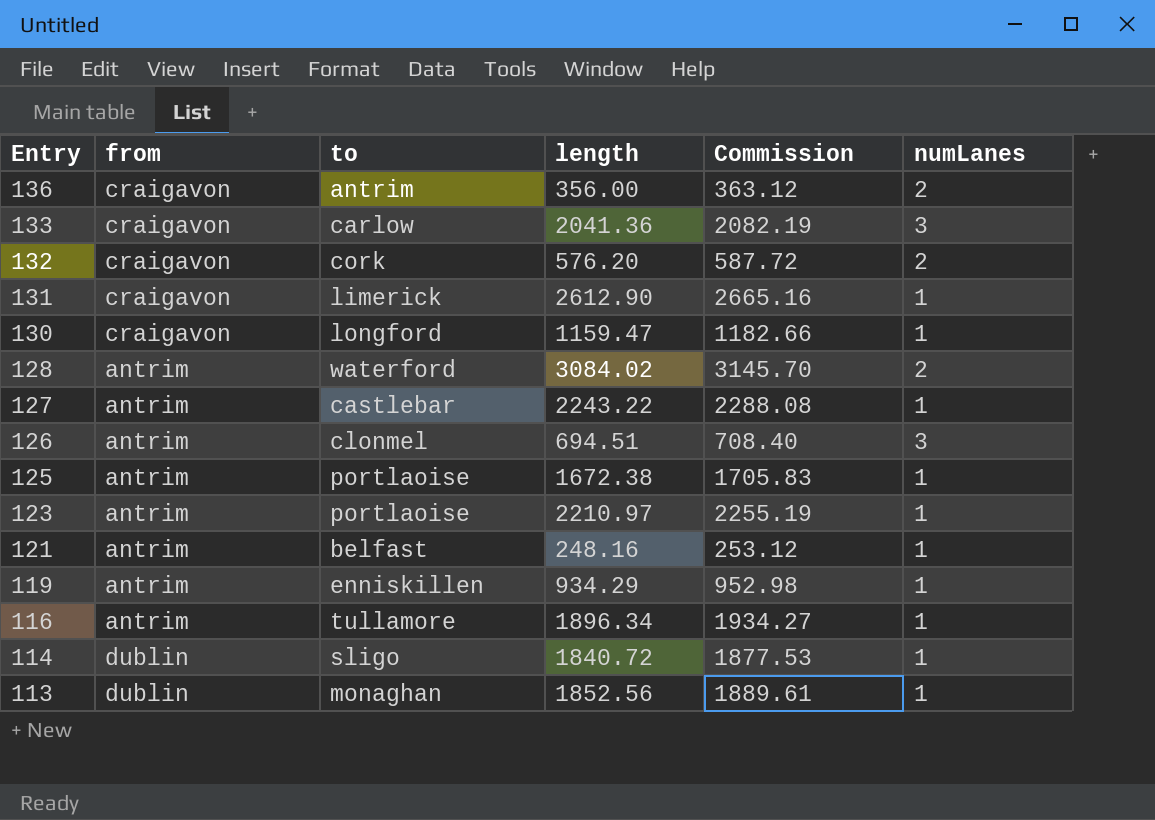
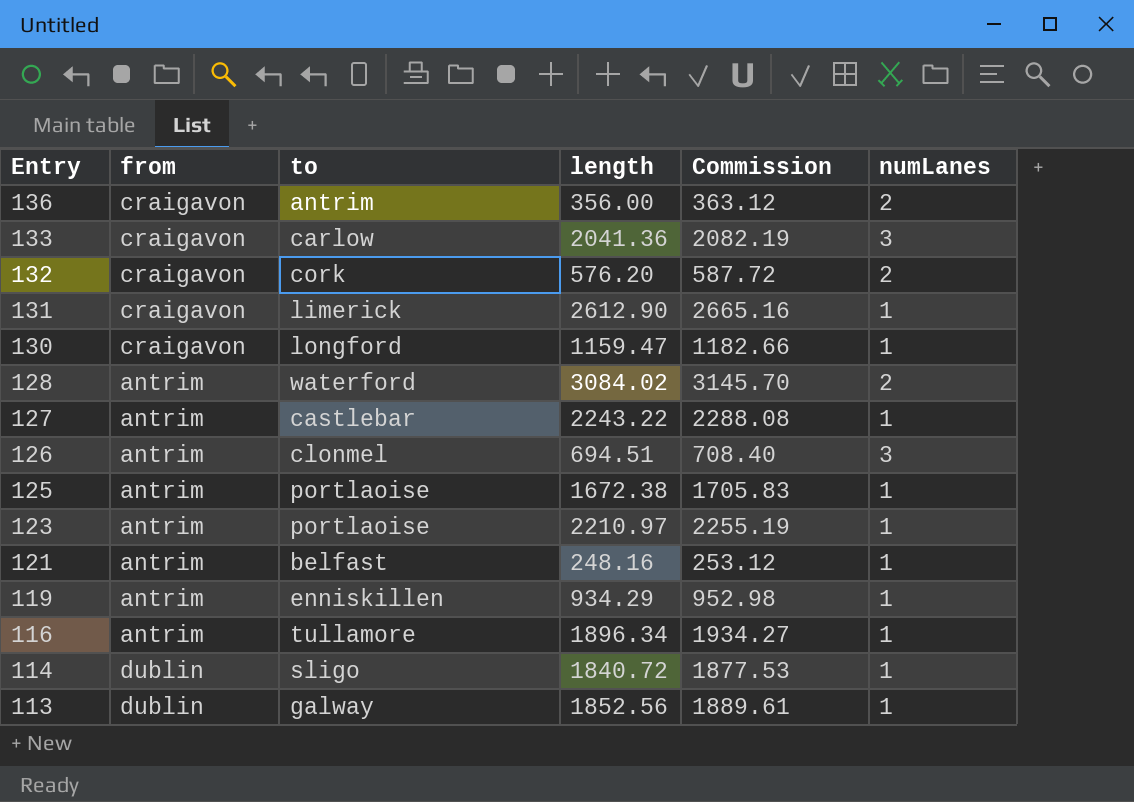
113 | to: monaghan -> galway

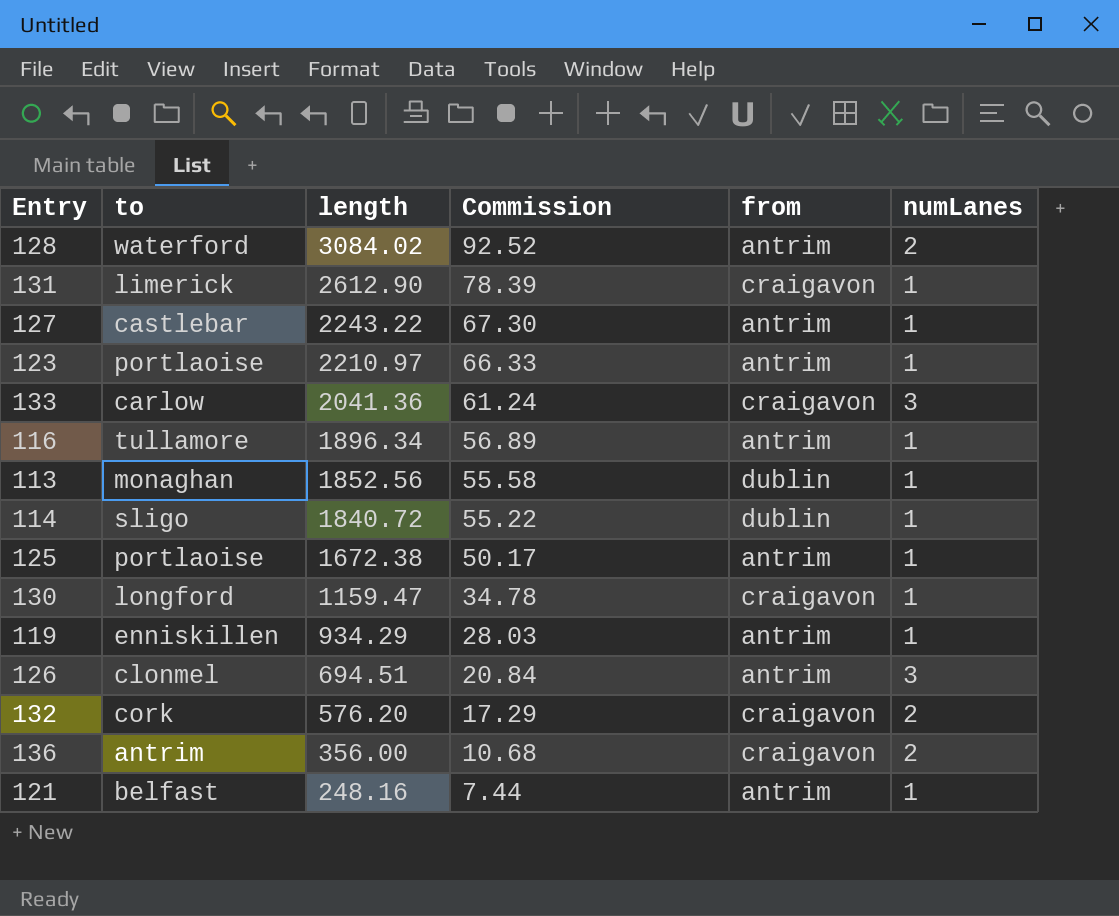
row order: Entry descending -> length descending
column Commission | formula: [length] * 1.02 -> [length] * 0.03
column from | position: 2 -> 5
113 | to: galway -> monaghan

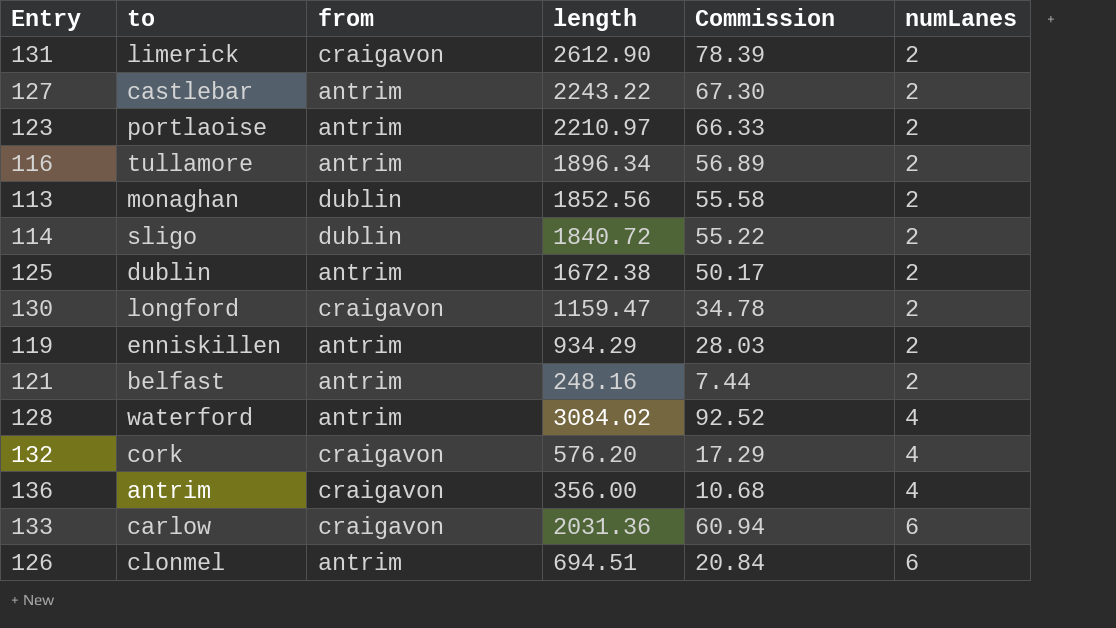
row order: length descending -> numLanes ascending
column from | position: 5 -> 3
131 | numLanes: 1 -> 2
127 | numLanes: 1 -> 2
123 | numLanes: 1 -> 2
116 | numLanes: 1 -> 2
113 | numLanes: 1 -> 2
114 | numLanes: 1 -> 2
125 | to: portlaoise -> dublin
125 | numLanes: 1 -> 2
130 | numLanes: 1 -> 2
119 | numLanes: 1 -> 2
121 | numLanes: 1 -> 2
128 | numLanes: 2 -> 4
132 | numLanes: 2 -> 4
136 | numLanes: 2 -> 4
133 | length: 2041.36 -> 2031.36
133 | Commission: 61.24 -> 60.94
133 | numLanes: 3 -> 6
126 | numLanes: 3 -> 6

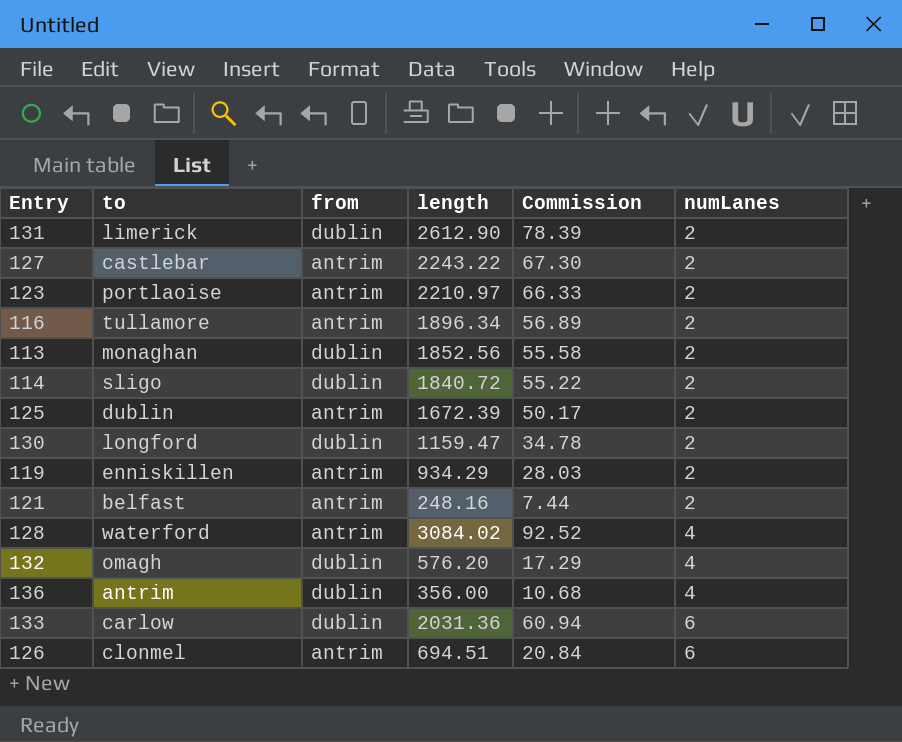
131 | from: craigavon -> dublin
125 | length: 1672.38 -> 1672.39
130 | from: craigavon -> dublin
132 | to: cork -> omagh
132 | from: craigavon -> dublin
136 | from: craigavon -> dublin
133 | from: craigavon -> dublin

